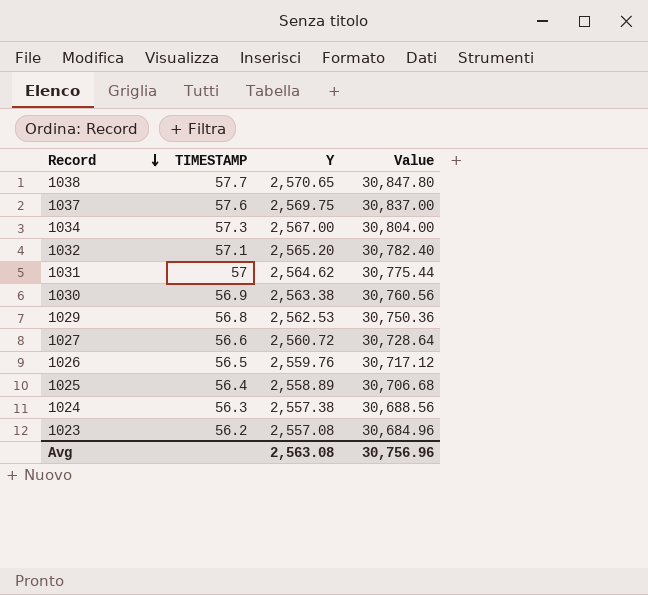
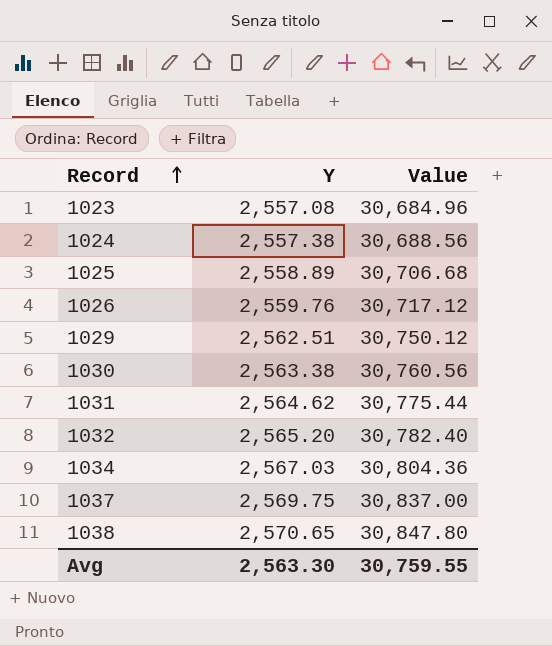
row order: Record descending -> Record ascending
column TIMESTAMP | position: 2 -> none
row 1027: 56.6 | 2,560.72 | 30,728.64 -> none
1029 | Y: 2,562.53 -> 2,562.51
1029 | Value: 30,750.36 -> 30,750.12
1034 | Y: 2,567.00 -> 2,567.03
1034 | Value: 30,804.00 -> 30,804.36
Avg | Y: 2,563.08 -> 2,563.30
Avg | Value: 30,756.96 -> 30,759.55

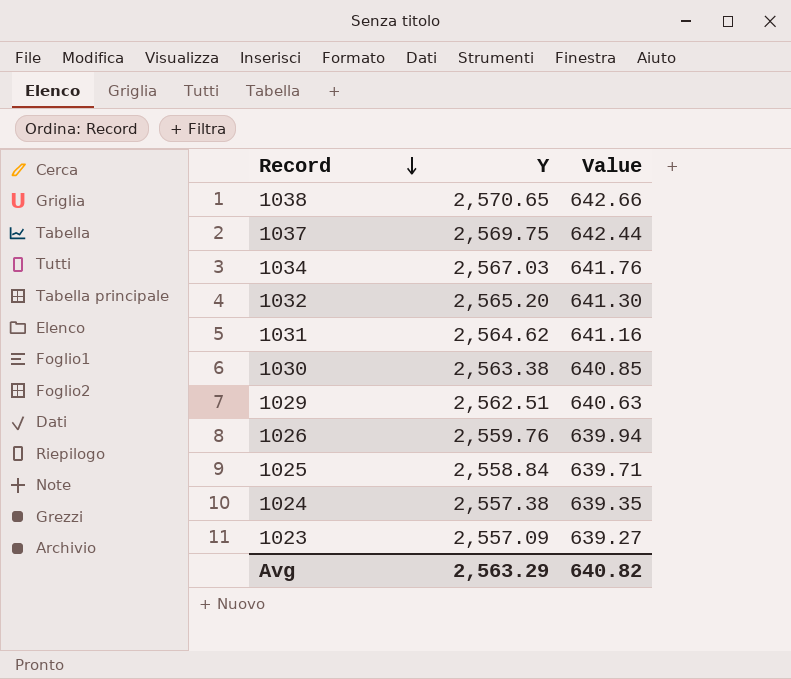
row order: Record ascending -> Record descending
column Value | formula: [Y] * 12 -> [Y] * 0.25
1025 | Y: 2,558.89 -> 2,558.84
1023 | Y: 2,557.08 -> 2,557.09
Avg | Y: 2,563.30 -> 2,563.29
Avg | Value: 30,759.55 -> 640.82

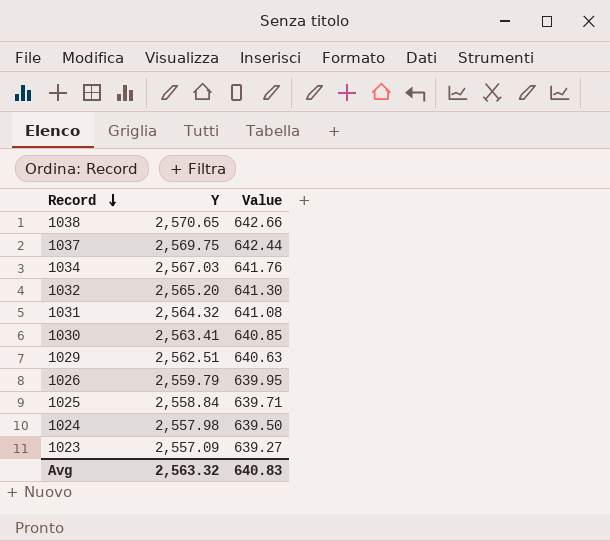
1031 | Y: 2,564.62 -> 2,564.32
1031 | Value: 641.16 -> 641.08
1030 | Y: 2,563.38 -> 2,563.41
1026 | Y: 2,559.76 -> 2,559.79
1026 | Value: 639.94 -> 639.95
1024 | Y: 2,557.38 -> 2,557.98
1024 | Value: 639.35 -> 639.50
Avg | Y: 2,563.29 -> 2,563.32
Avg | Value: 640.82 -> 640.83

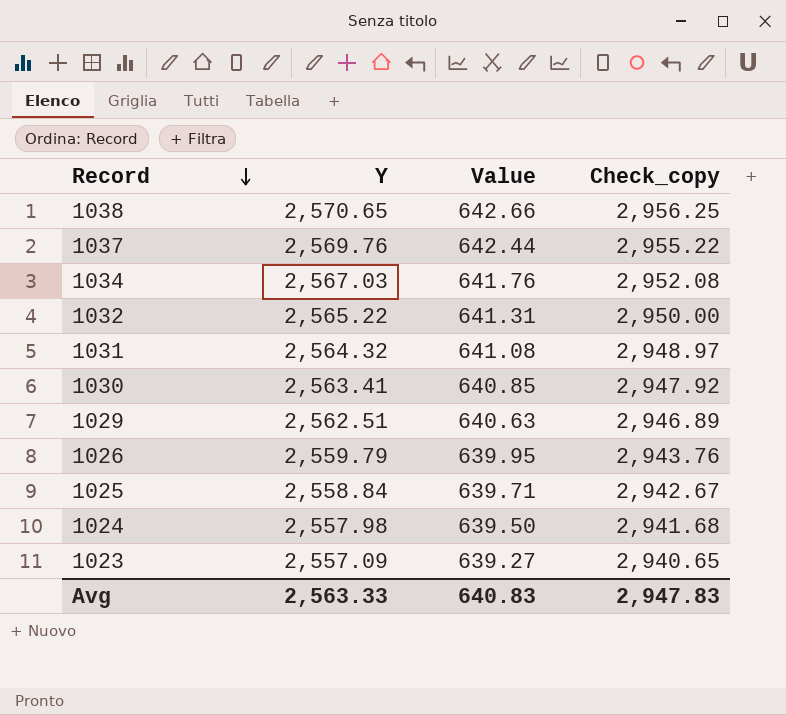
column Check_copy | formula: none -> [Y] * 1.15
1037 | Y: 2,569.75 -> 2,569.76
1032 | Y: 2,565.20 -> 2,565.22
1032 | Value: 641.30 -> 641.31
Avg | Y: 2,563.32 -> 2,563.33

